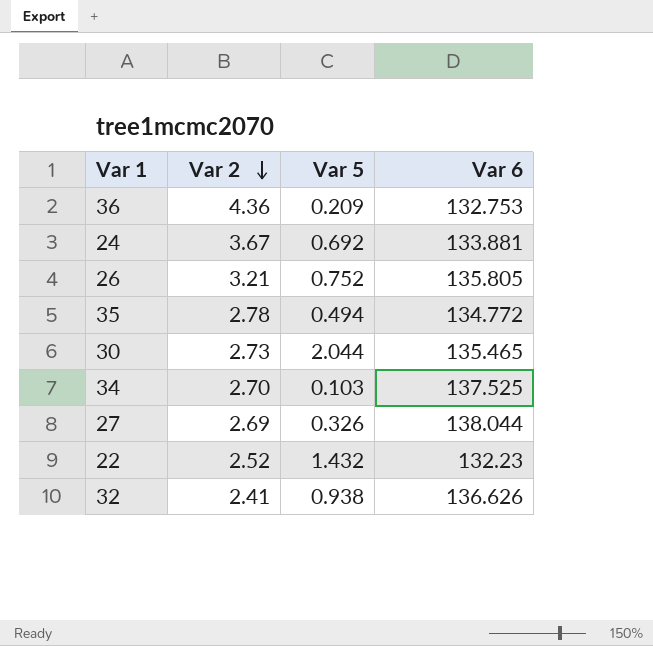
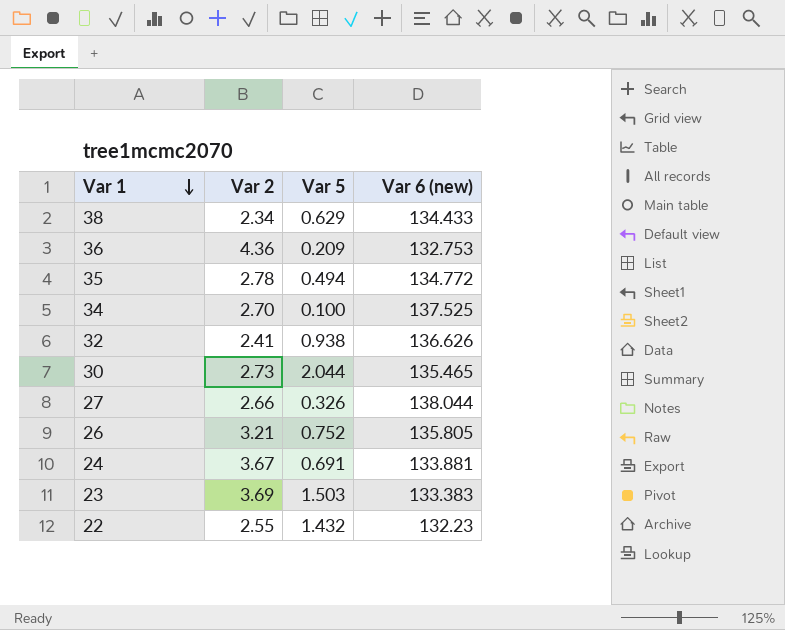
row order: Var 2 descending -> Var 1 descending
column name: Var 6 -> Var 6 (new)
row 38: none -> 2.34 | 0.629 | 134.433
34 | Var 5: 0.103 -> 0.100
27 | Var 2: 2.69 -> 2.66
24 | Var 5: 0.692 -> 0.691
row 23: none -> 3.69 | 1.503 | 133.383
22 | Var 2: 2.52 -> 2.55

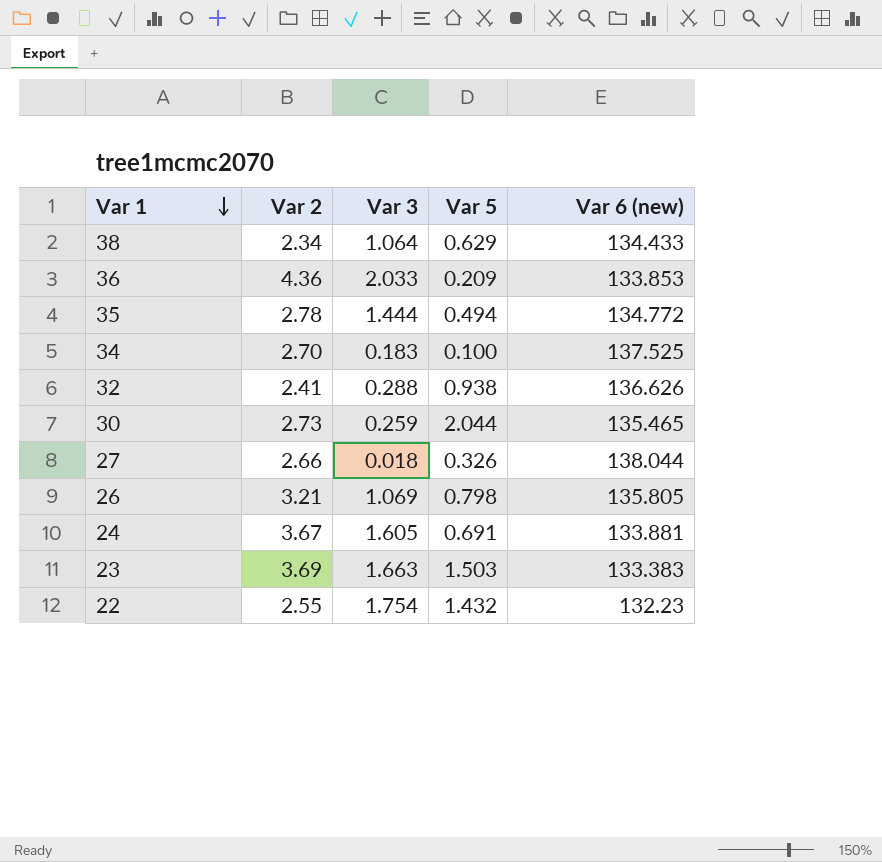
column Var 3 | position: none -> 3
36 | Var 6 (new): 132.753 -> 133.853
26 | Var 5: 0.752 -> 0.798

